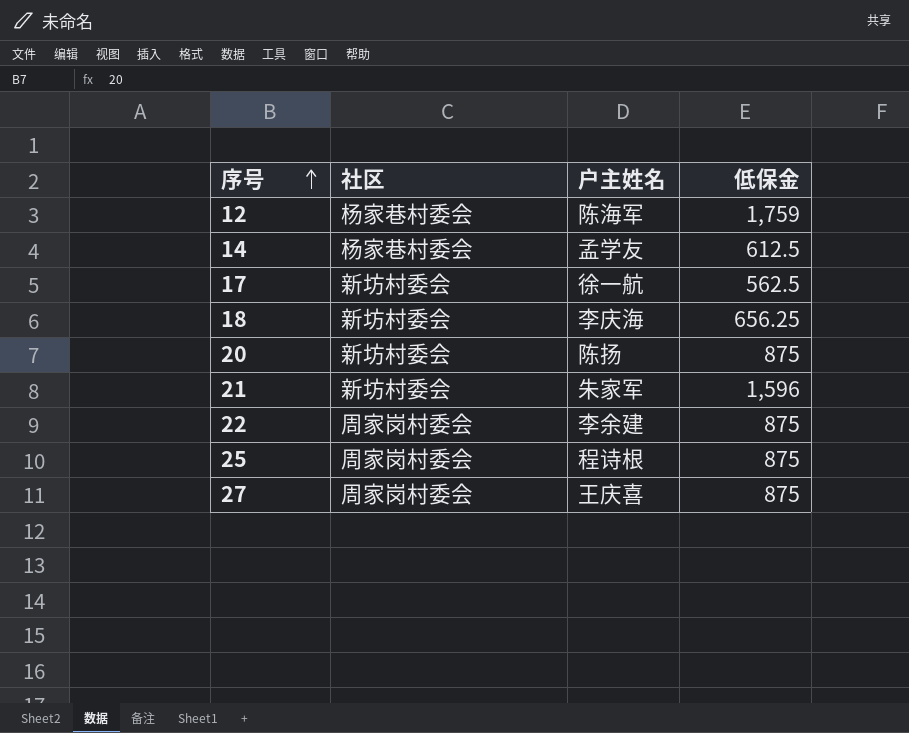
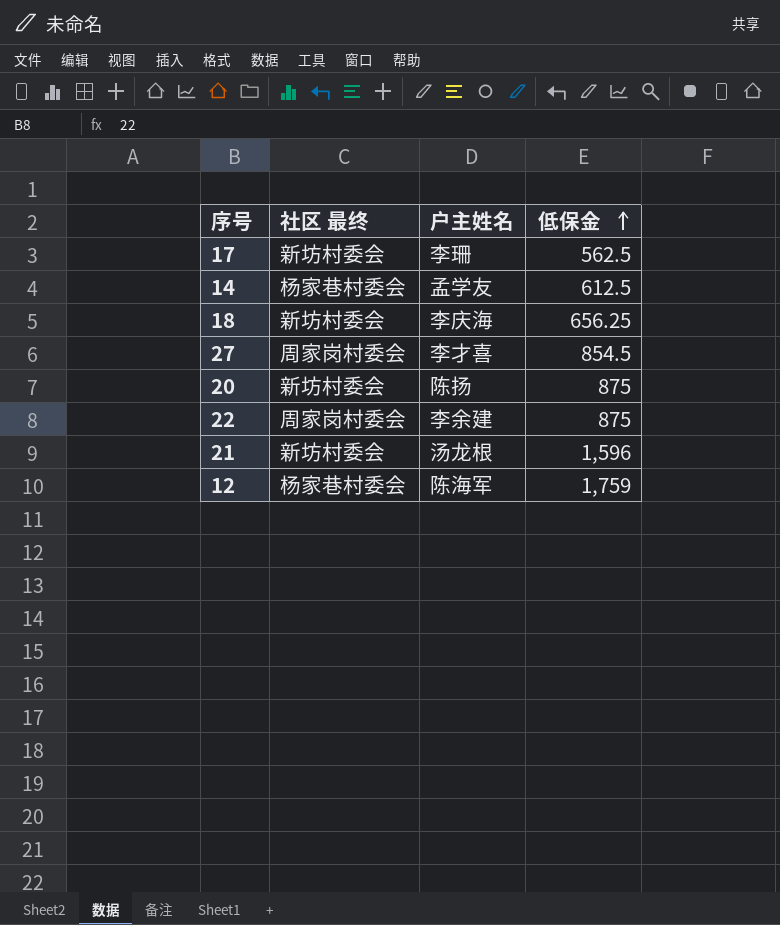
row order: 序号 ascending -> 低保金 ascending
column name: 社区 -> 社区 最终
row 25: 周家岗村委会 | 程诗根 | 875 -> none
17 | 户主姓名: 徐一航 -> 李珊
27 | 户主姓名: 王庆喜 -> 李才喜
27 | 低保金: 875 -> 854.5
21 | 户主姓名: 朱家军 -> 汤龙根

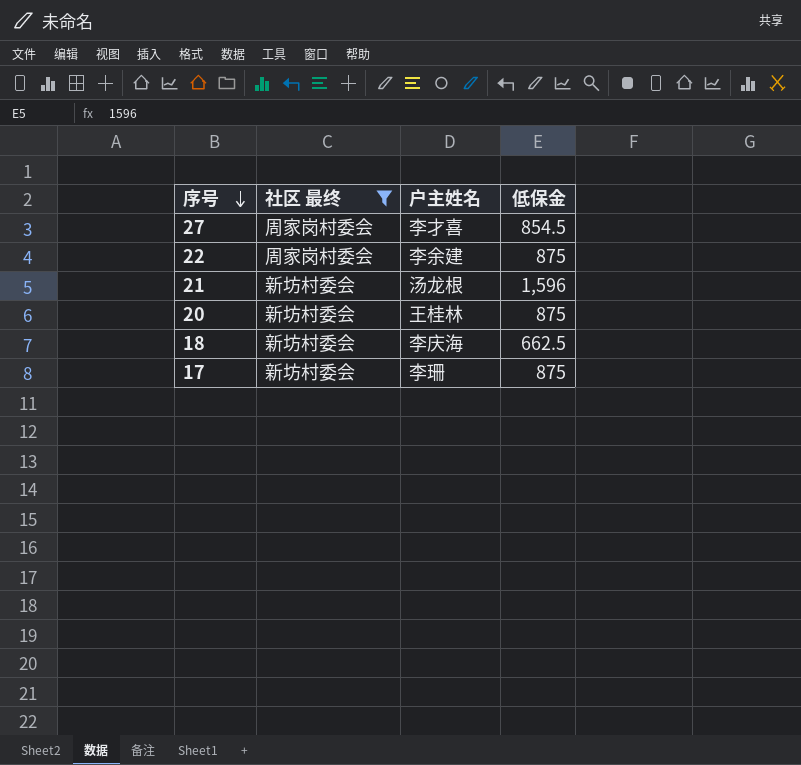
filter: none -> 社区 最终 != 杨家巷村委会
row order: 低保金 ascending -> 序号 descending
20 | 户主姓名: 陈扬 -> 王桂林
18 | 低保金: 656.25 -> 662.5
17 | 低保金: 562.5 -> 875

